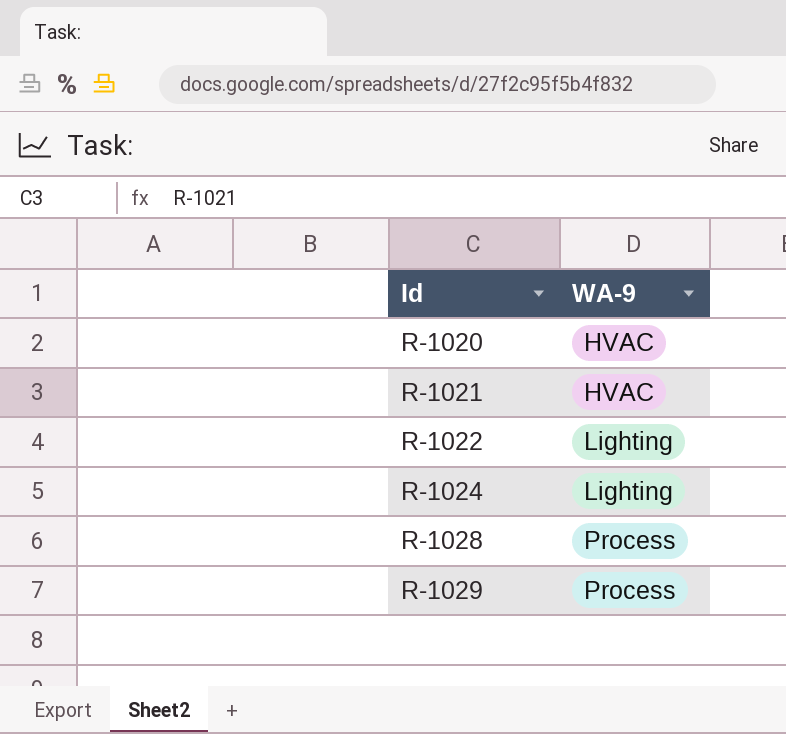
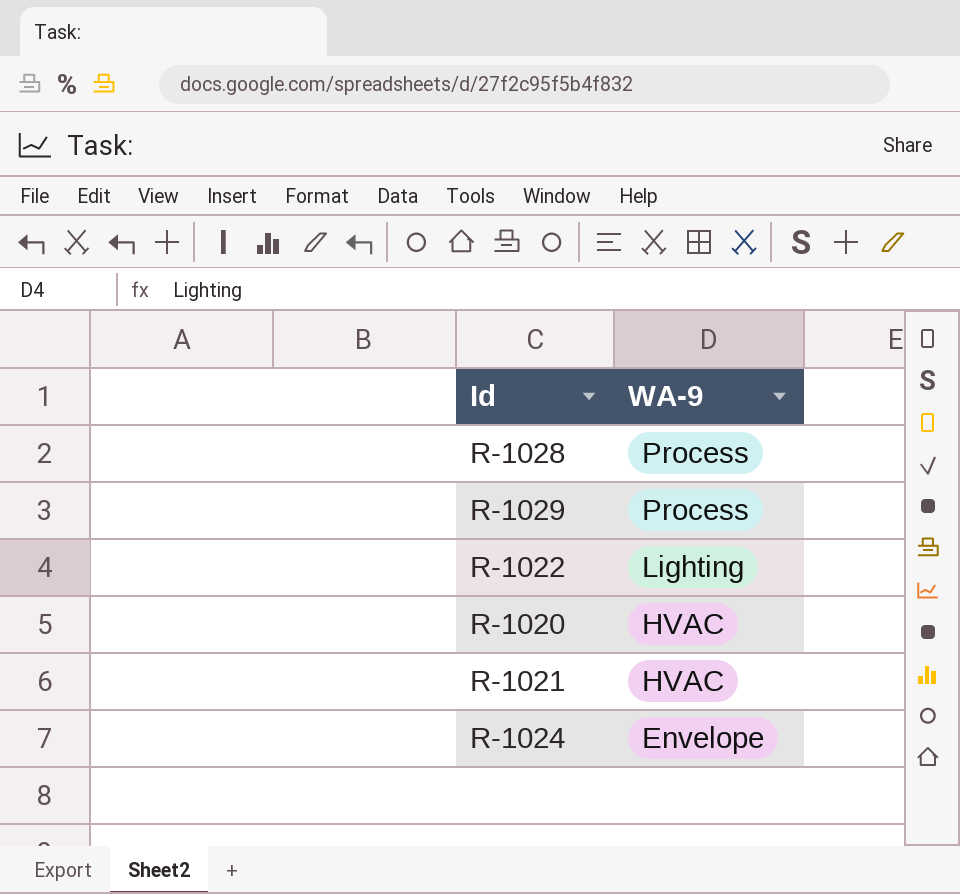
row order: Id ascending -> WA-9 descending
R-1024 | WA-9: Lighting -> Envelope

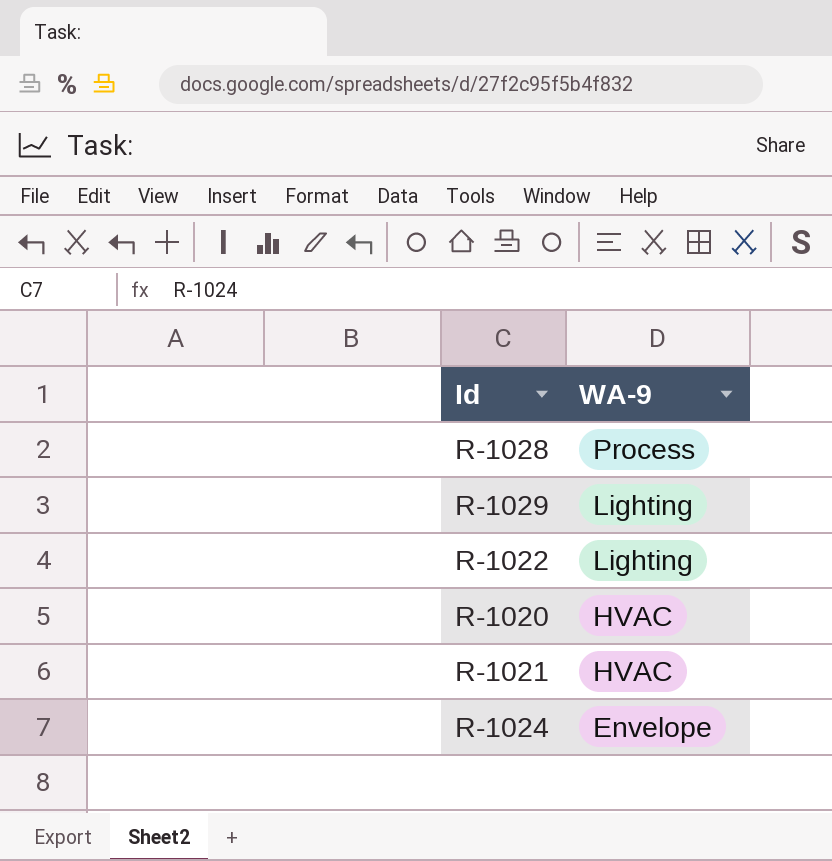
R-1029 | WA-9: Process -> Lighting

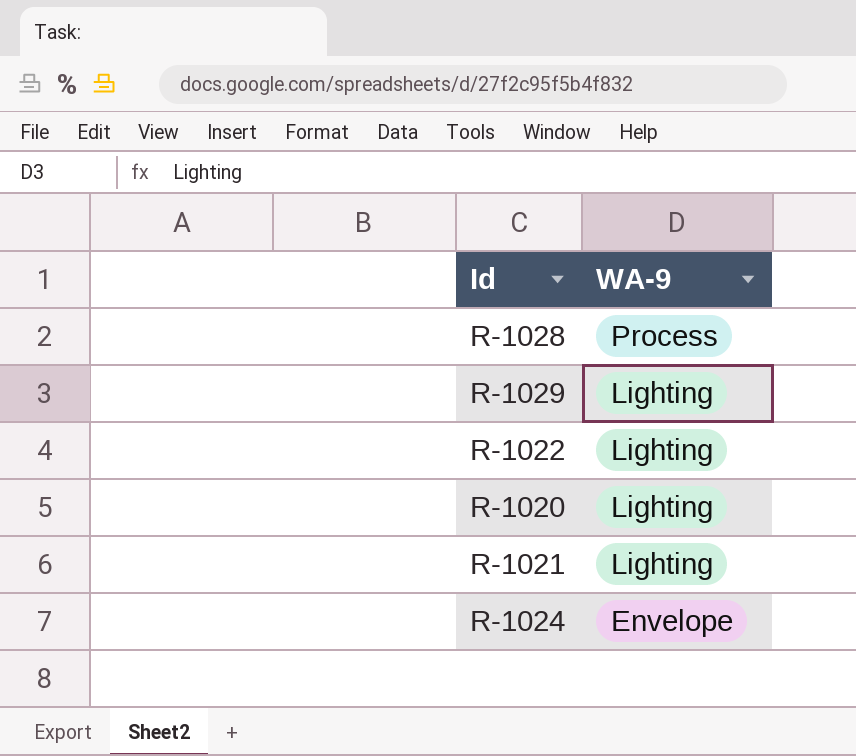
R-1020 | WA-9: HVAC -> Lighting
R-1021 | WA-9: HVAC -> Lighting

